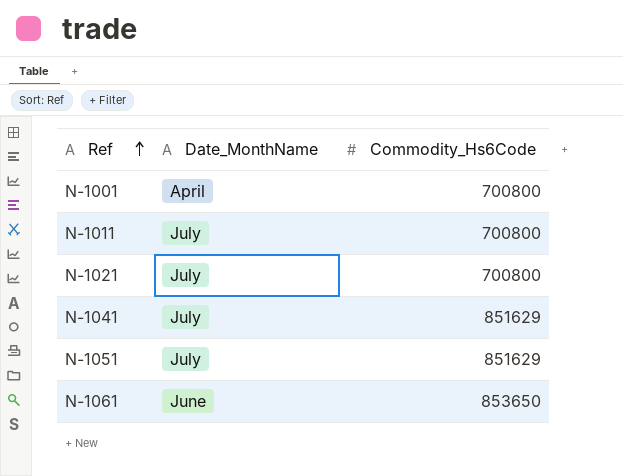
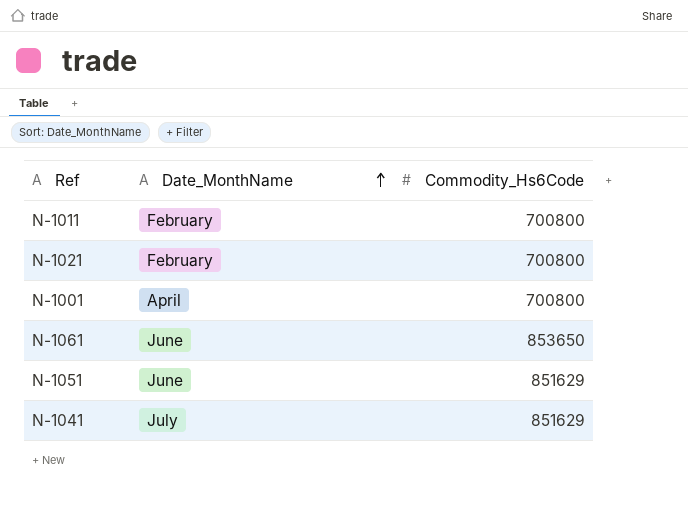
row order: Ref ascending -> Date_MonthName ascending
N-1011 | Date_MonthName: July -> February
N-1021 | Date_MonthName: July -> February
N-1051 | Date_MonthName: July -> June

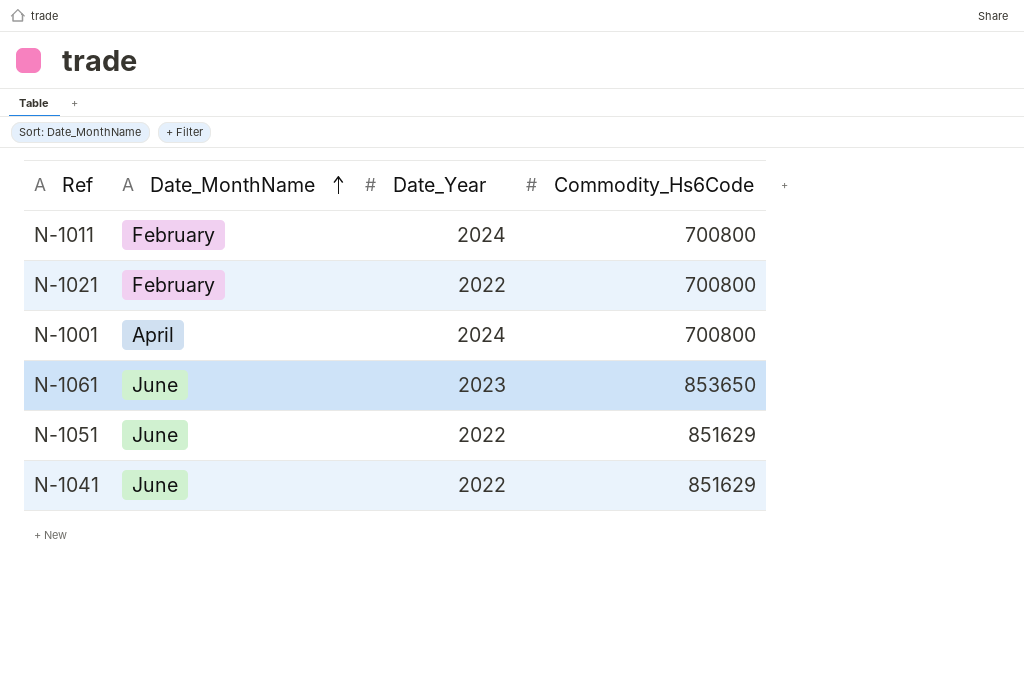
column Date_Year | position: none -> 3
N-1041 | Date_MonthName: July -> June

